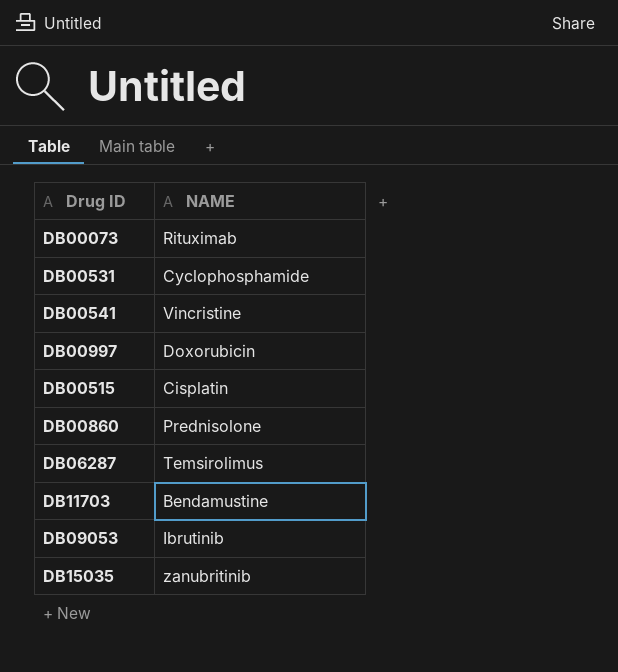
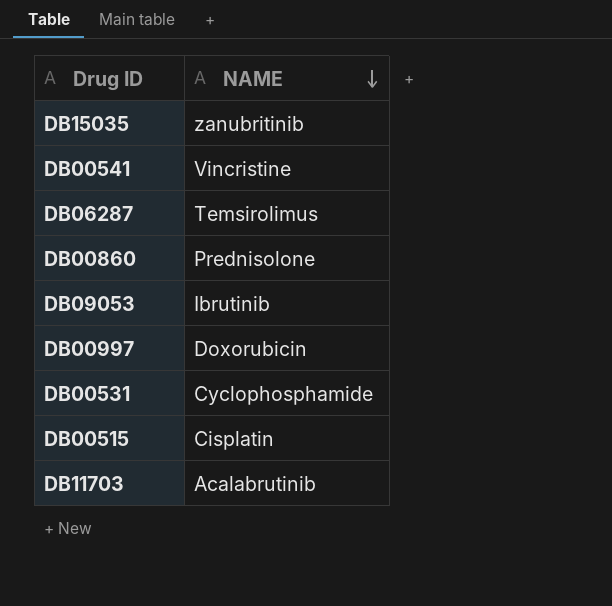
row order: none -> NAME descending
row DB00073: Rituximab -> none
DB11703 | NAME: Bendamustine -> Acalabrutinib

